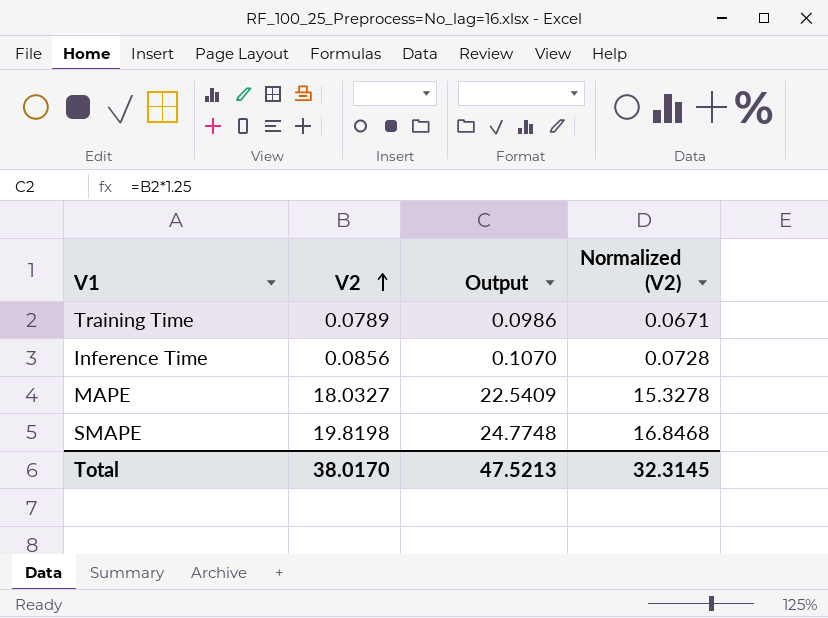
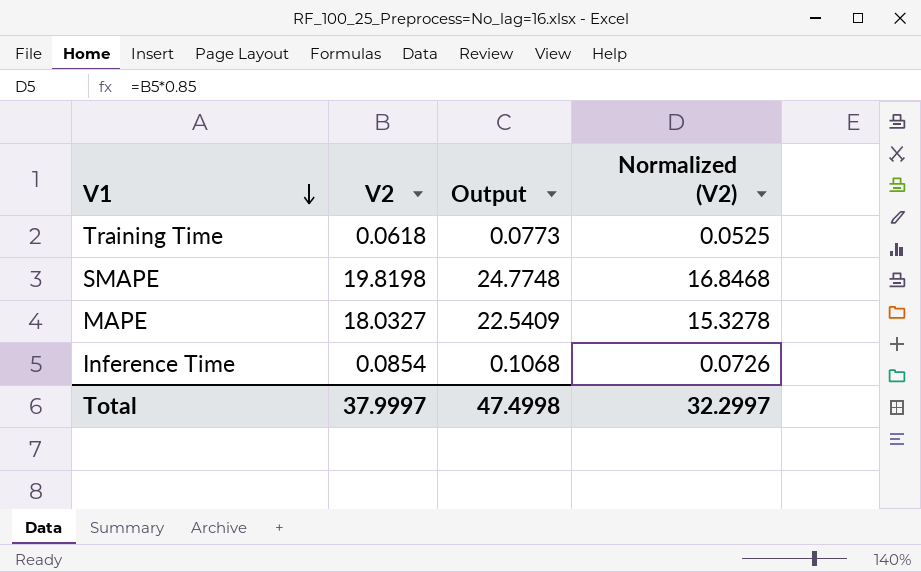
row order: V2 ascending -> V1 descending
Training Time | V2: 0.0789 -> 0.0618
Training Time | Output: 0.0986 -> 0.0773
Training Time | Normalized (V2): 0.0671 -> 0.0525
Inference Time | V2: 0.0856 -> 0.0854
Inference Time | Output: 0.1070 -> 0.1068
Inference Time | Normalized (V2): 0.0728 -> 0.0726
Total | V2: 38.0170 -> 37.9997
Total | Output: 47.5213 -> 47.4998
Total | Normalized (V2): 32.3145 -> 32.2997

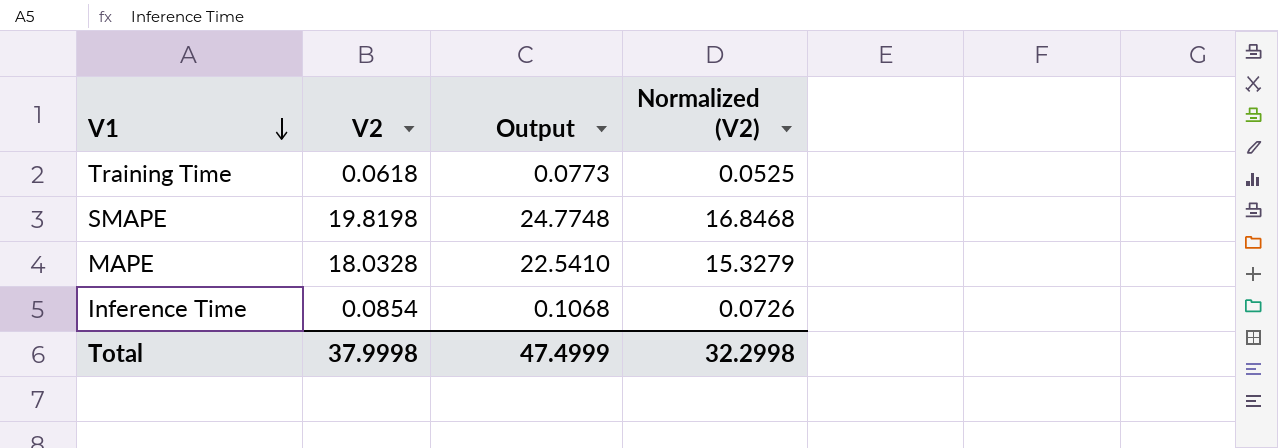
MAPE | V2: 18.0327 -> 18.0328
MAPE | Output: 22.5409 -> 22.5410
MAPE | Normalized (V2): 15.3278 -> 15.3279
Total | V2: 37.9997 -> 37.9998
Total | Output: 47.4998 -> 47.4999
Total | Normalized (V2): 32.2997 -> 32.2998

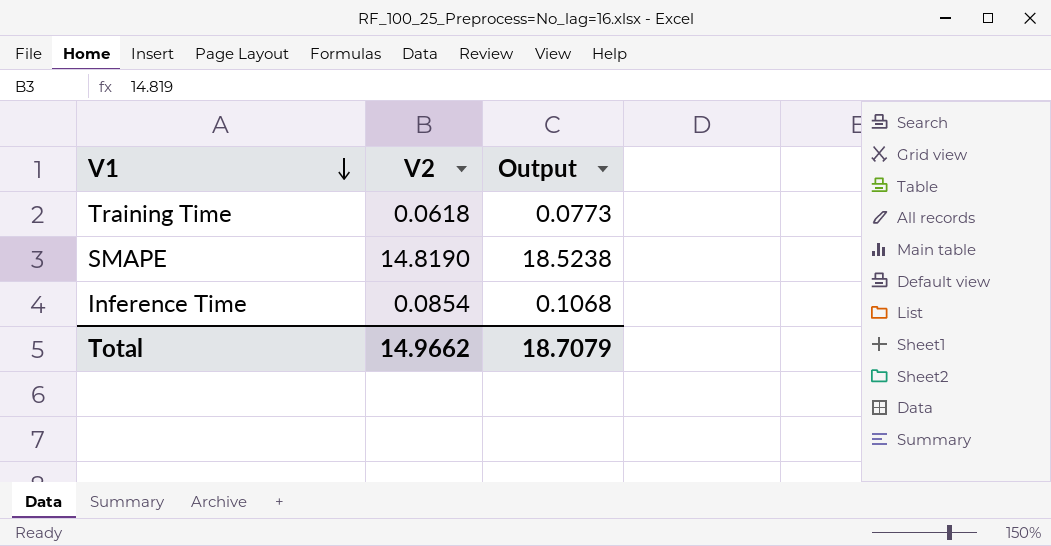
column Normalized (V2) | formula: [V2] * 0.85 -> none
row MAPE: 18.0328 | 22.5410 | 15.3279 -> none
SMAPE | V2: 19.8198 -> 14.8190
SMAPE | Output: 24.7748 -> 18.5238
Total | V2: 37.9998 -> 14.9662
Total | Output: 47.4999 -> 18.7079

